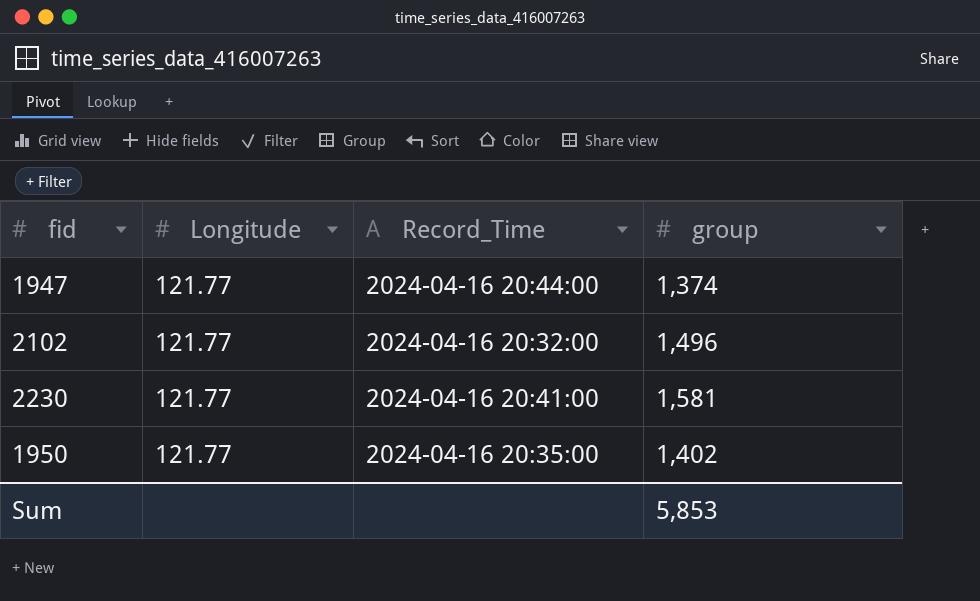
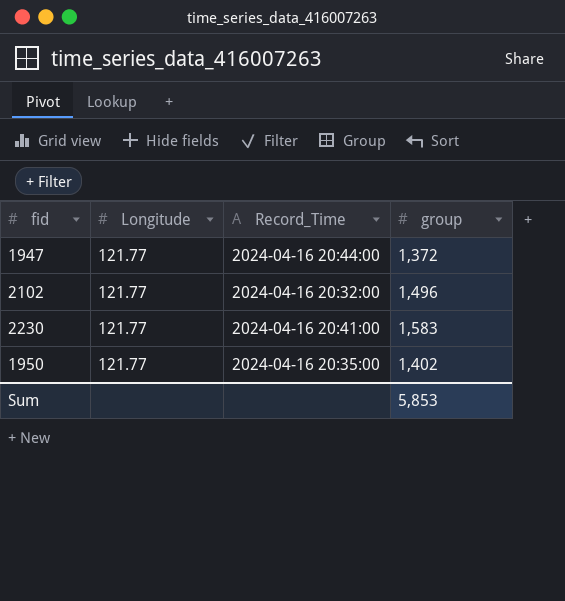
1947 | group: 1,374 -> 1,372
2230 | group: 1,581 -> 1,583

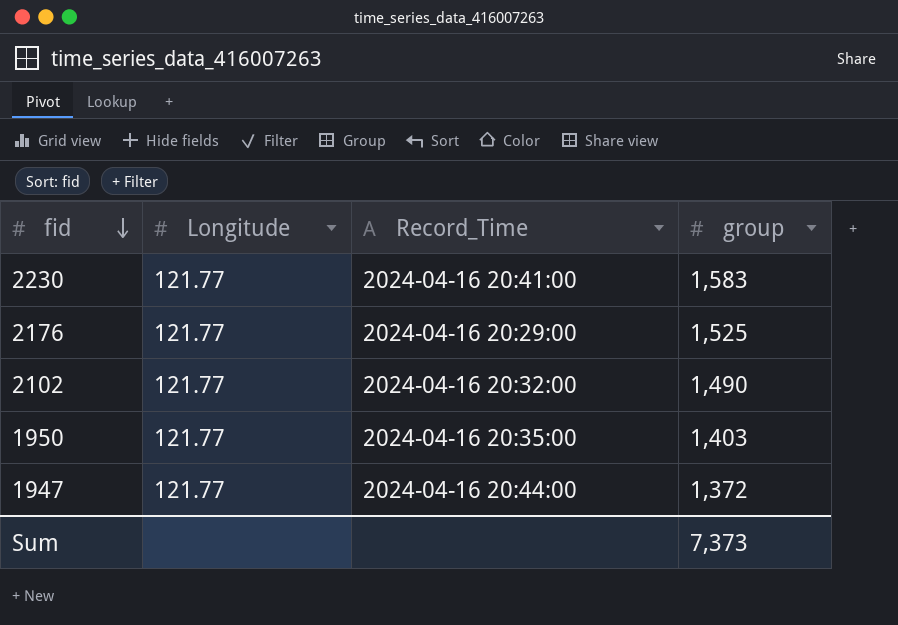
row order: none -> fid descending
row 2176: none -> 121.77 | 2024-04-16 20:29:00 | 1,525
2102 | group: 1,496 -> 1,490
1950 | group: 1,402 -> 1,403
Sum | group: 5,853 -> 7,373

